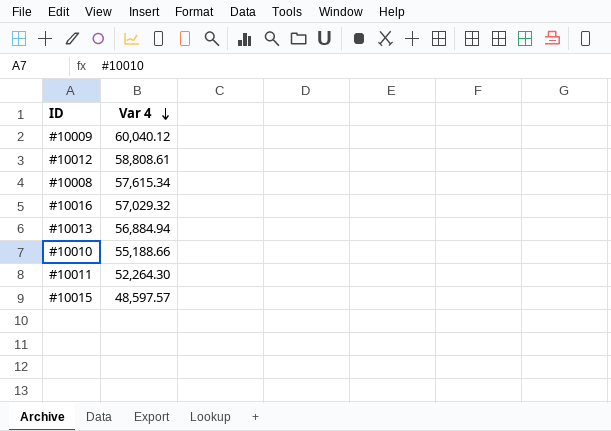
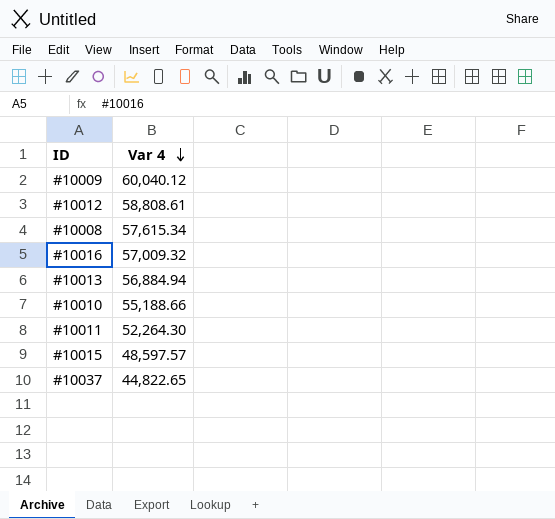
#10016 | Var 4: 57,029.32 -> 57,009.32
row #10037: none -> 44,822.65

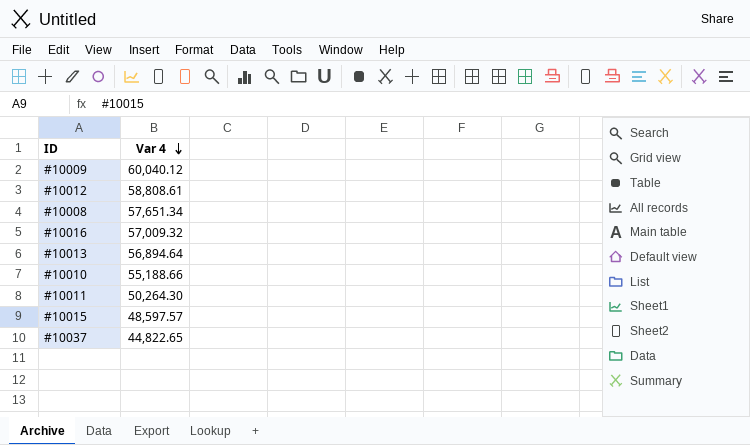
#10008 | Var 4: 57,615.34 -> 57,651.34
#10013 | Var 4: 56,884.94 -> 56,894.64
#10011 | Var 4: 52,264.30 -> 50,264.30

